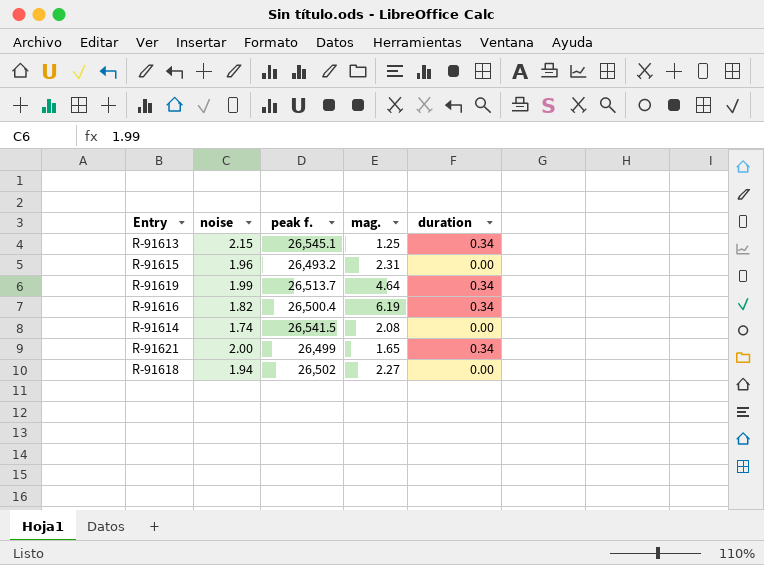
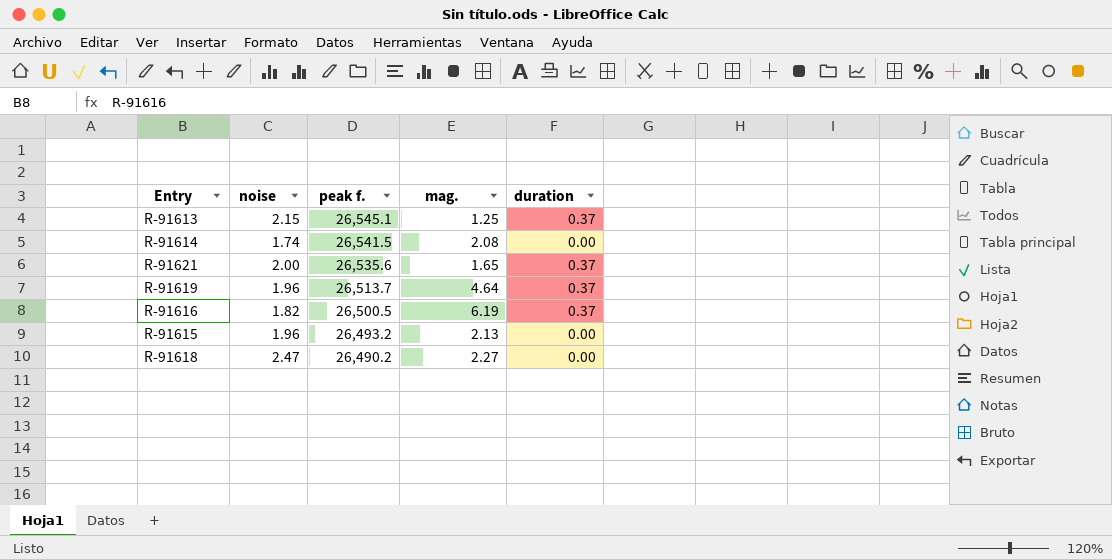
row order: none -> peak f. descending
R-91613 | duration: 0.34 -> 0.37
R-91621 | peak f.: 26,499 -> 26,535.6
R-91621 | duration: 0.34 -> 0.37
R-91619 | noise: 1.99 -> 1.96
R-91619 | duration: 0.34 -> 0.37
R-91616 | peak f.: 26,500.4 -> 26,500.5
R-91616 | duration: 0.34 -> 0.37
R-91615 | mag.: 2.31 -> 2.13
R-91618 | noise: 1.94 -> 2.47
R-91618 | peak f.: 26,502 -> 26,490.2

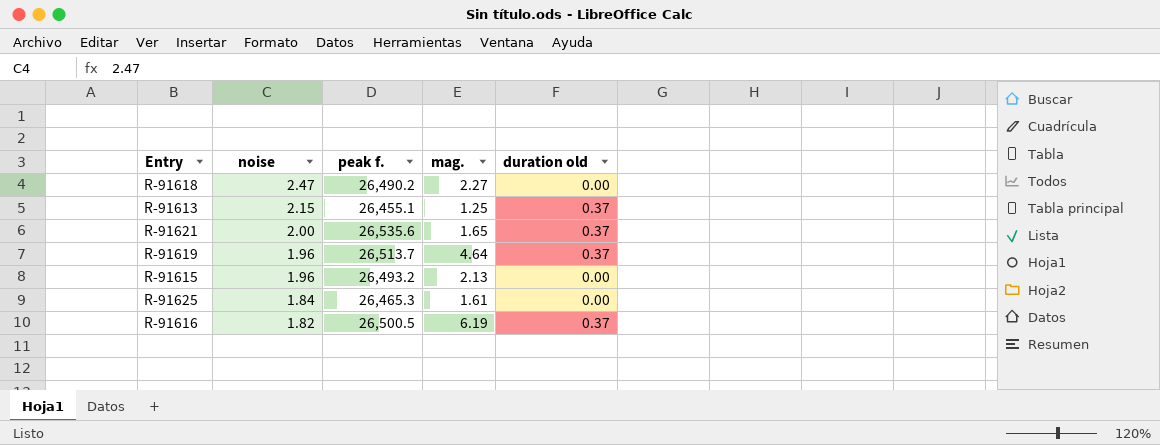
row order: peak f. descending -> noise descending
column name: duration -> duration old
row R-91614: 1.74 | 26,541.5 | 2.08 | 0.00 -> none
R-91613 | peak f.: 26,545.1 -> 26,455.1
row R-91625: none -> 1.84 | 26,465.3 | 1.61 | 0.00

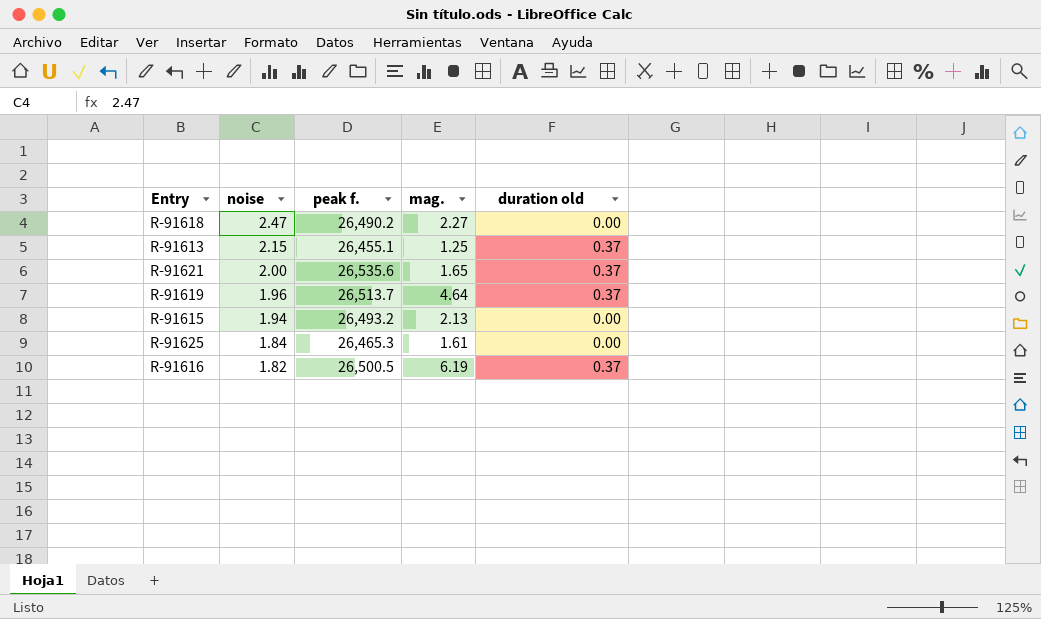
R-91615 | noise: 1.96 -> 1.94

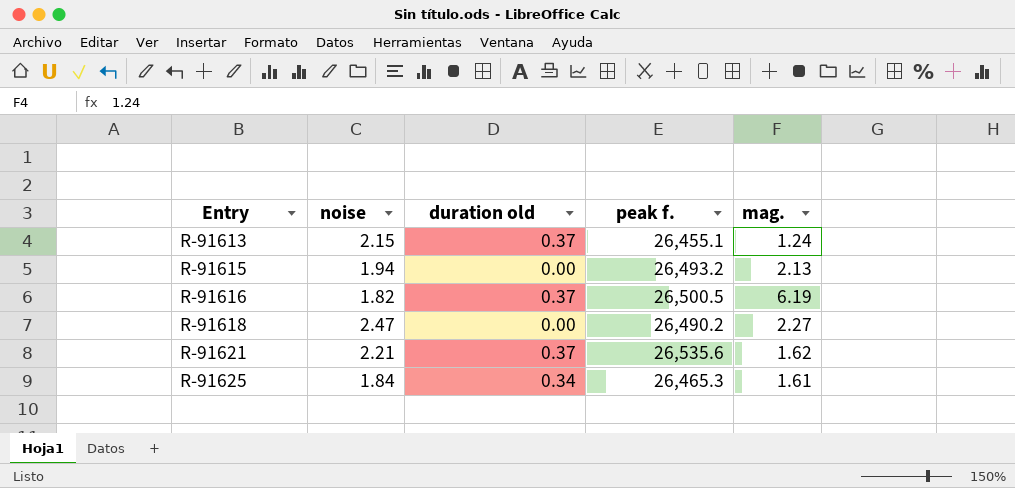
row order: noise descending -> Entry ascending
column duration old | position: 5 -> 3
row R-91619: 1.96 | 26,513.7 | 4.64 | 0.37 -> none
R-91613 | mag.: 1.25 -> 1.24
R-91621 | noise: 2.00 -> 2.21
R-91621 | mag.: 1.65 -> 1.62
R-91625 | duration old: 0.00 -> 0.34

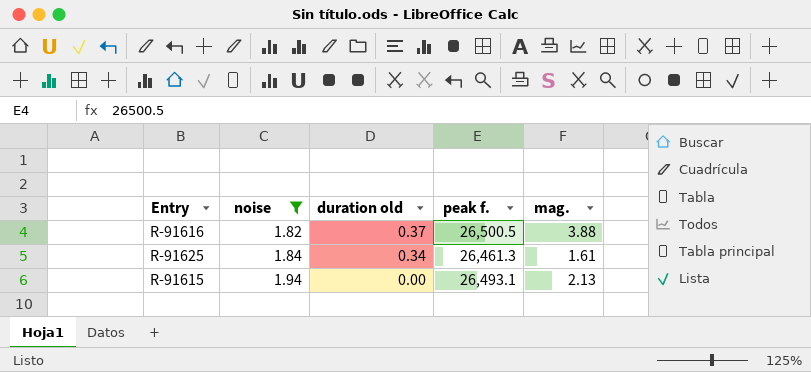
filter: none -> noise <= 1.94
row order: Entry ascending -> noise ascending
R-91616 | mag.: 6.19 -> 3.88
R-91625 | peak f.: 26,465.3 -> 26,461.3
R-91615 | peak f.: 26,493.2 -> 26,493.1

